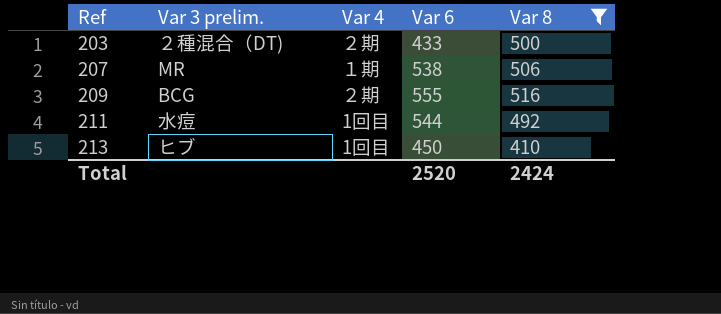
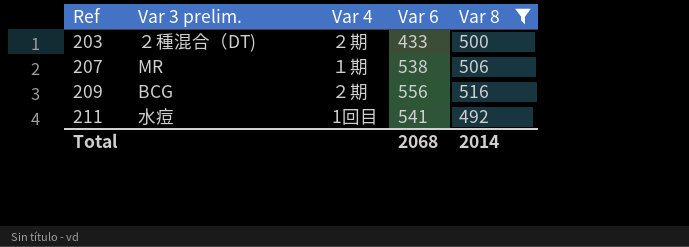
row 213: ヒブ | 1回目 | 450 | 410 -> none
209 | Var 6: 555 -> 556
211 | Var 6: 544 -> 541
Total | Var 6: 2520 -> 2068
Total | Var 8: 2424 -> 2014

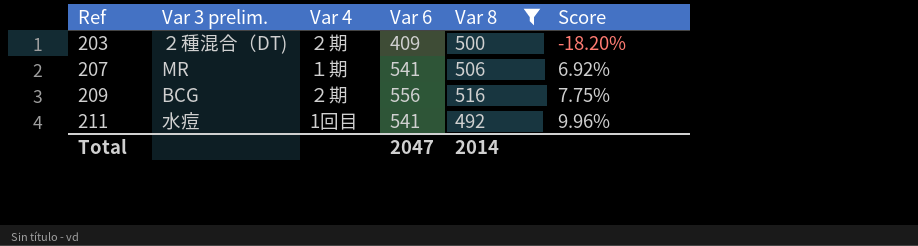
column Score | formula: none -> ([Var 6] - [Var 8]) / [Var 8]
203 | Var 6: 433 -> 409
207 | Var 6: 538 -> 541
Total | Var 6: 2068 -> 2047

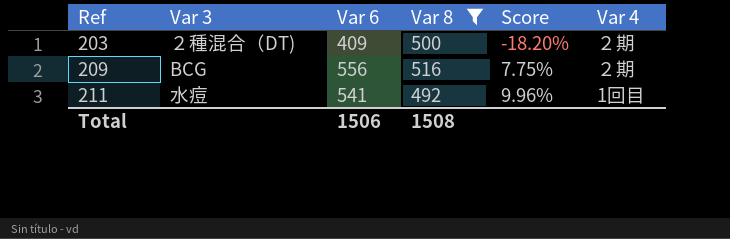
column name: Var 3 prelim. -> Var 3
column Var 4 | position: 3 -> 6
row 207: MR | １期 | 541 | 506 | 6.92% -> none
Total | Var 6: 2047 -> 1506
Total | Var 8: 2014 -> 1508

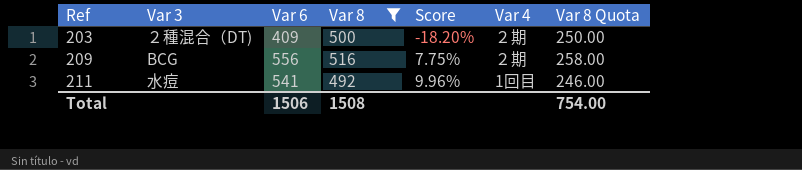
column Var 8 Quota | formula: none -> [Var 8] * 0.5

